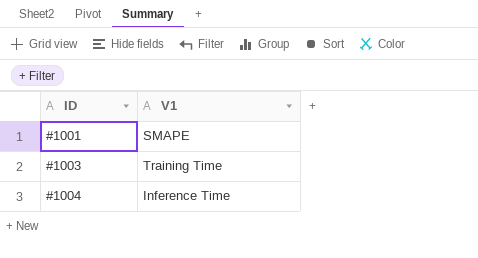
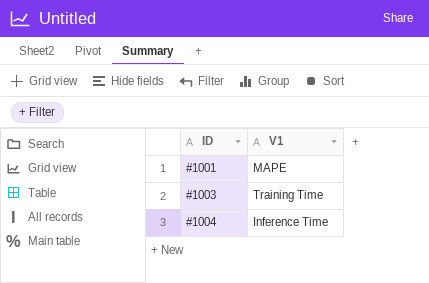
#1001 | V1: SMAPE -> MAPE

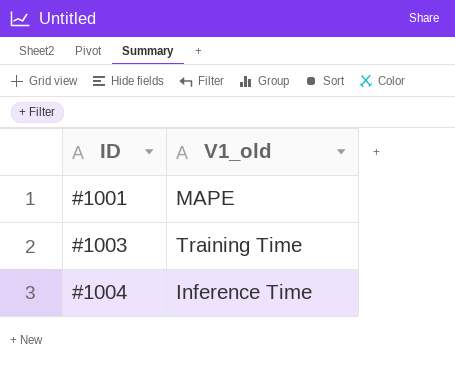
column name: V1 -> V1_old

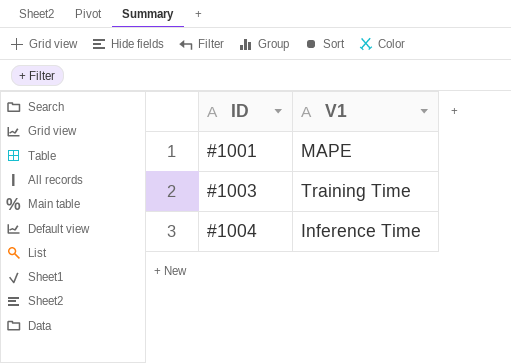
column name: V1_old -> V1

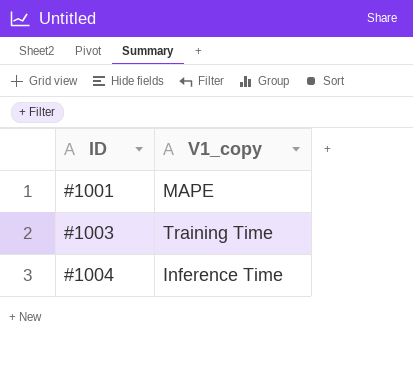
column name: V1 -> V1_copy

